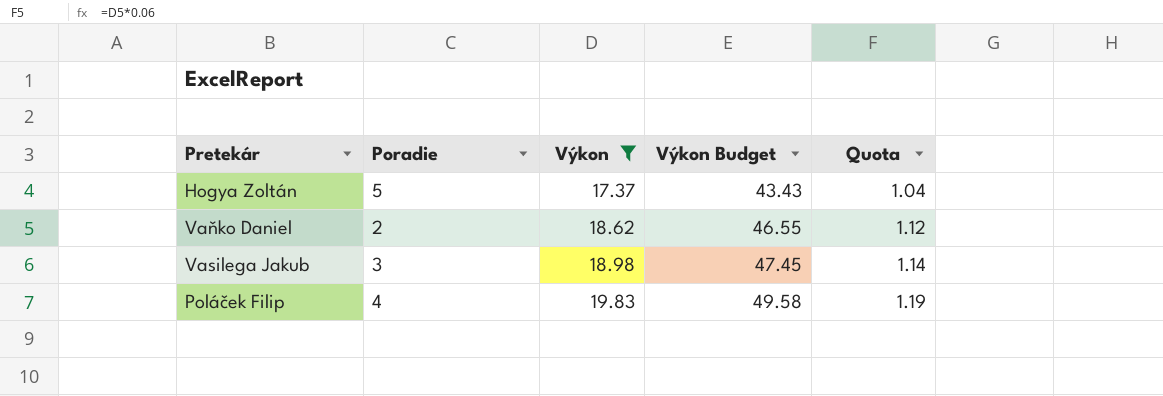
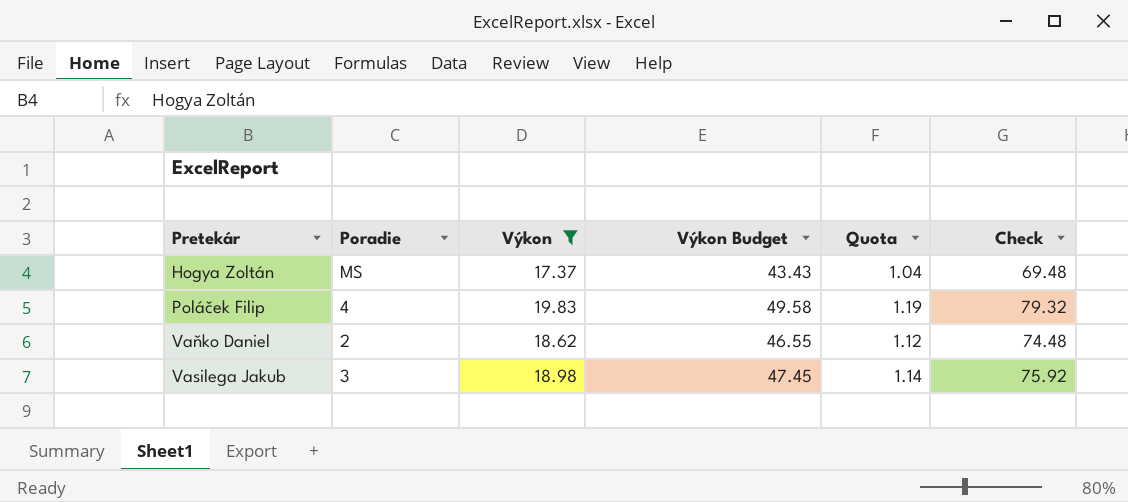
row order: Výkon ascending -> Pretekár ascending
column Check | formula: none -> [Výkon] * 4
Hogya Zoltán | Poradie: 5 -> MS

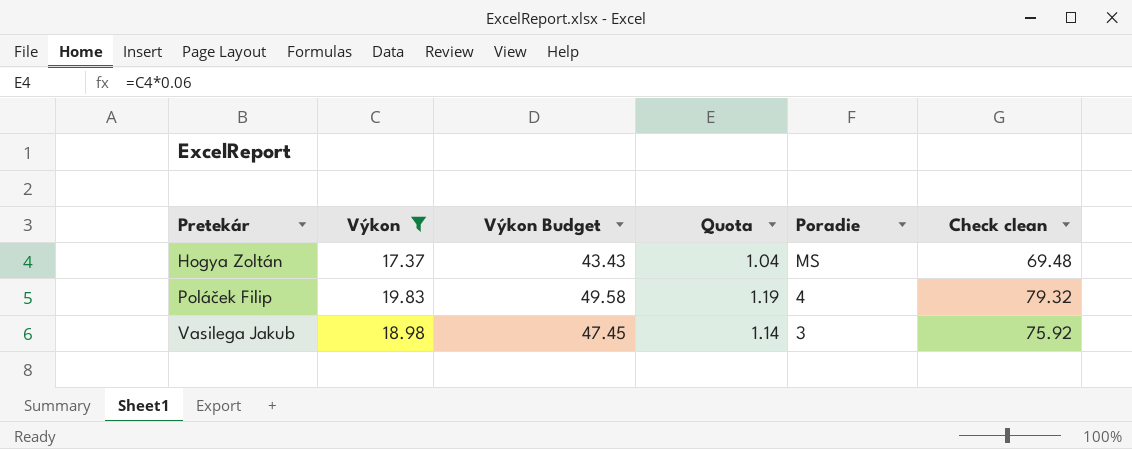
column Poradie | position: 2 -> 5
column name: Check -> Check clean
row Vaňko Daniel: 2 | 18.62 | 46.55 | 1.12 | 74.48 -> none

